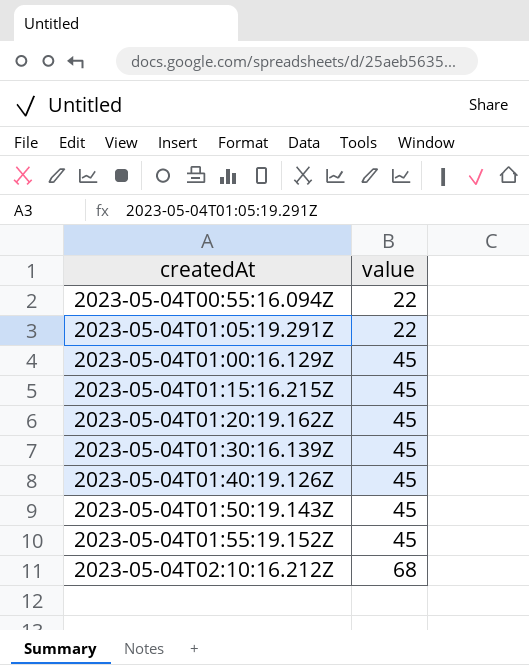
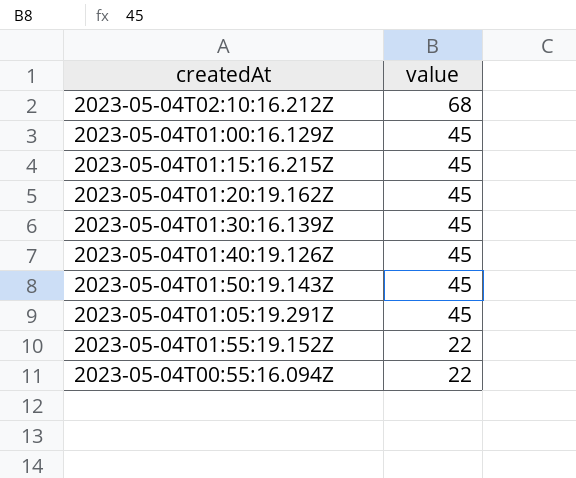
row order: value ascending -> value descending
2023-05-04T01:05:19.291Z | value: 22 -> 45
2023-05-04T01:55:19.152Z | value: 45 -> 22

